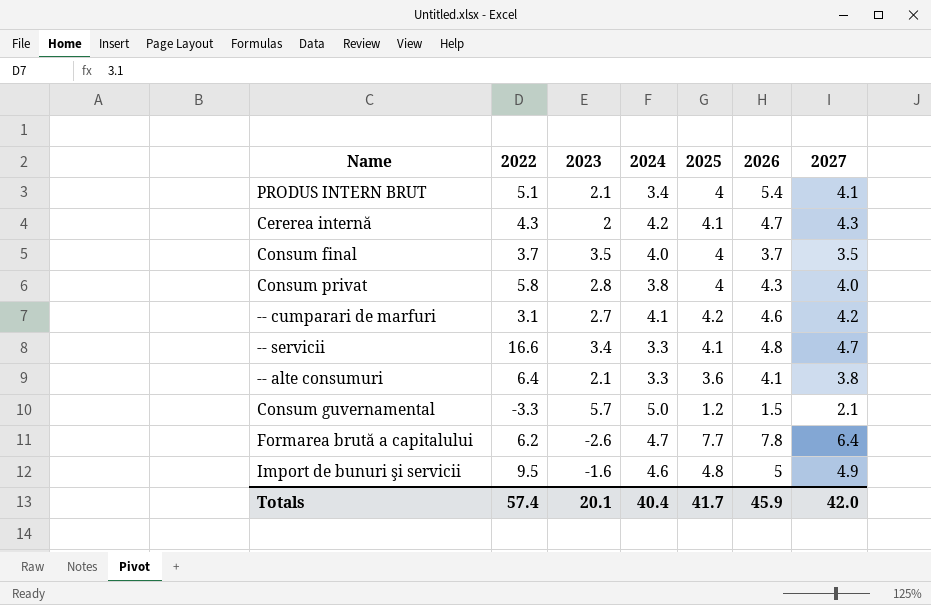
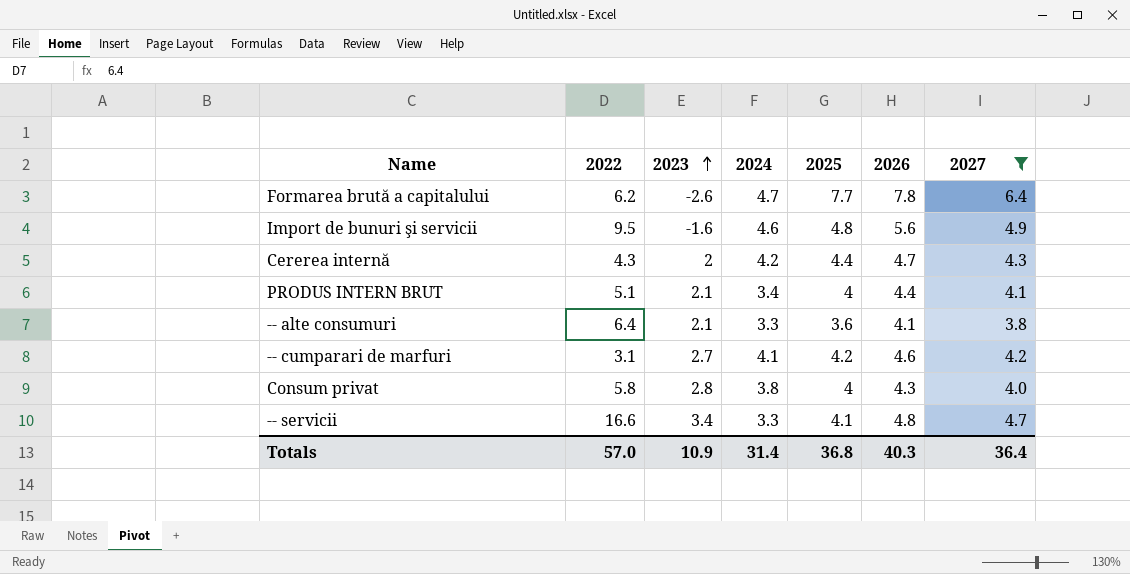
filter: none -> 2027 >= 3.8
row order: none -> 2023 ascending
Import de bunuri şi servicii | 2026: 5 -> 5.6
Cererea internă | 2025: 4.1 -> 4.4
PRODUS INTERN BRUT | 2026: 5.4 -> 4.4
Totals | 2022: 57.4 -> 57.0
Totals | 2023: 20.1 -> 10.9
Totals | 2024: 40.4 -> 31.4
Totals | 2025: 41.7 -> 36.8
Totals | 2026: 45.9 -> 40.3
Totals | 2027: 42.0 -> 36.4

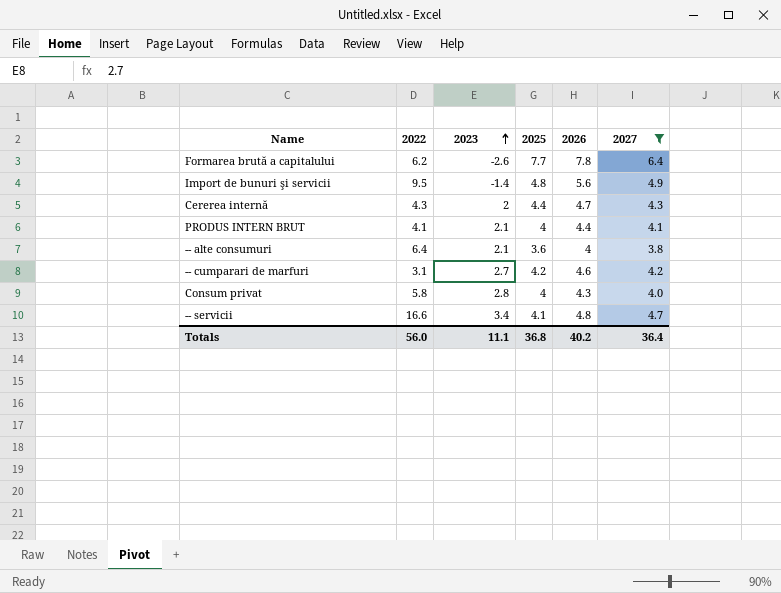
column 2024 | position: 4 -> none
Import de bunuri şi servicii | 2023: -1.6 -> -1.4
PRODUS INTERN BRUT | 2022: 5.1 -> 4.1
-- alte consumuri | 2026: 4.1 -> 4
Totals | 2022: 57.0 -> 56.0
Totals | 2023: 10.9 -> 11.1
Totals | 2026: 40.3 -> 40.2

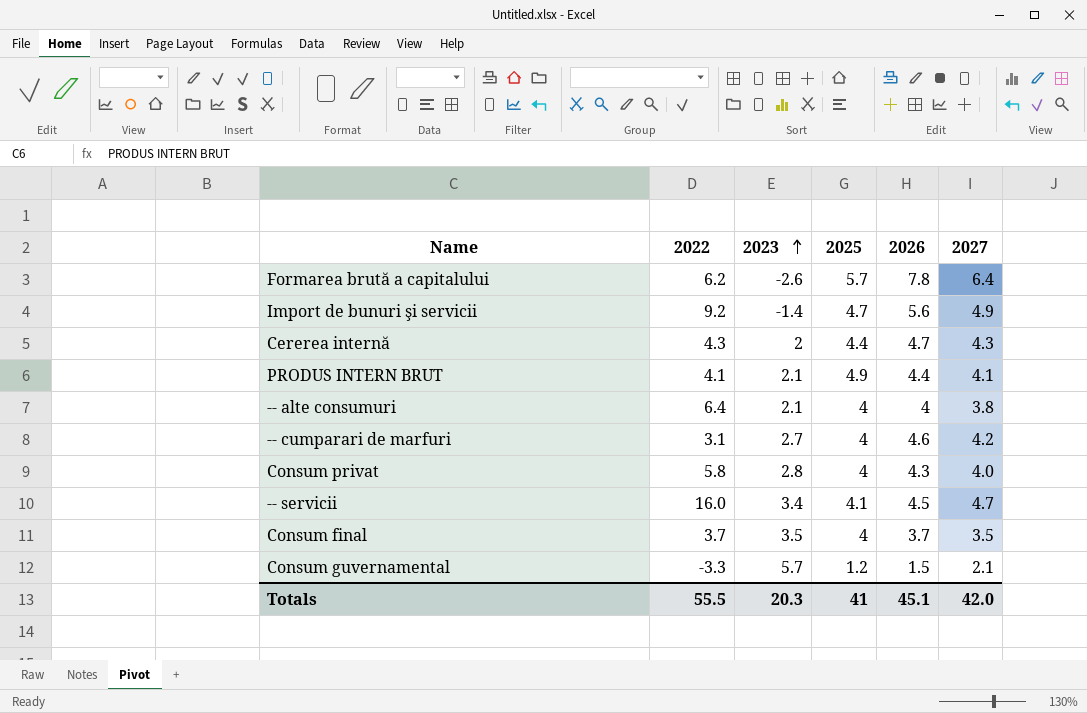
filter: 2027 >= 3.8 -> none
Formarea brută a capitalului | 2025: 7.7 -> 5.7
Import de bunuri şi servicii | 2022: 9.5 -> 9.2
Import de bunuri şi servicii | 2025: 4.8 -> 4.7
PRODUS INTERN BRUT | 2025: 4 -> 4.9
-- alte consumuri | 2025: 3.6 -> 4
-- cumparari de marfuri | 2025: 4.2 -> 4
-- servicii | 2022: 16.6 -> 16.0
-- servicii | 2026: 4.8 -> 4.5
Totals | 2022: 56.0 -> 55.5
Totals | 2023: 11.1 -> 20.3
Totals | 2025: 36.8 -> 41
Totals | 2026: 40.2 -> 45.1
Totals | 2027: 36.4 -> 42.0

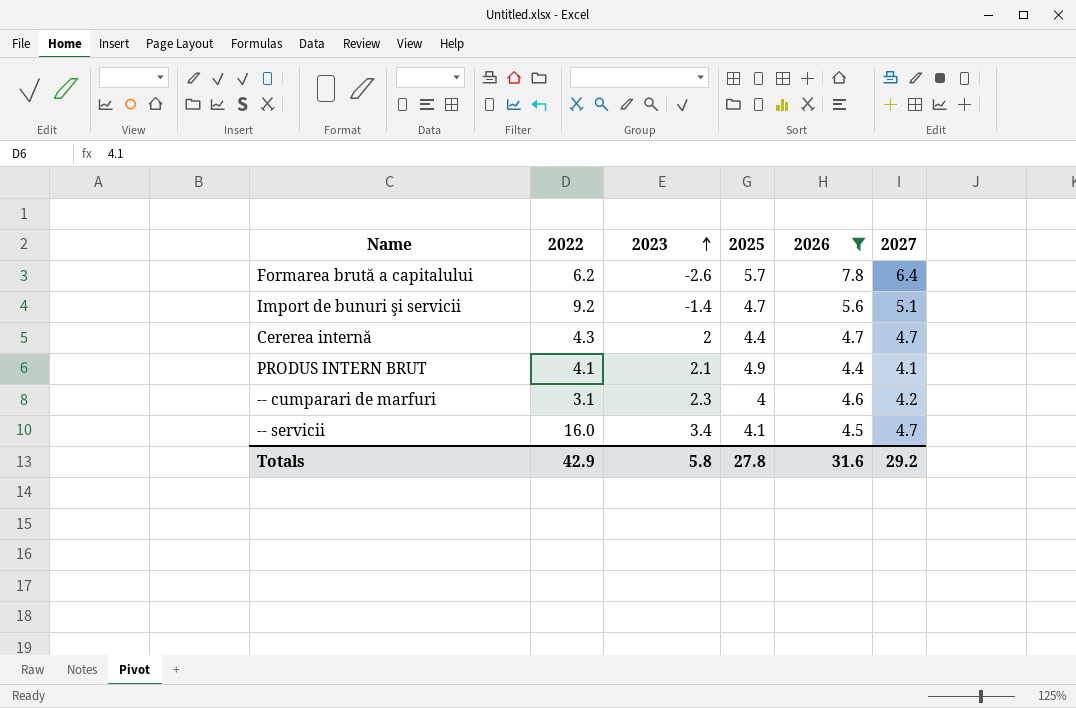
filter: none -> 2026 >= 4.4
Import de bunuri şi servicii | 2027: 4.9 -> 5.1
Cererea internă | 2027: 4.3 -> 4.7
-- cumparari de marfuri | 2023: 2.7 -> 2.3
Totals | 2022: 55.5 -> 42.9
Totals | 2023: 20.3 -> 5.8
Totals | 2025: 41 -> 27.8
Totals | 2026: 45.1 -> 31.6
Totals | 2027: 42.0 -> 29.2

